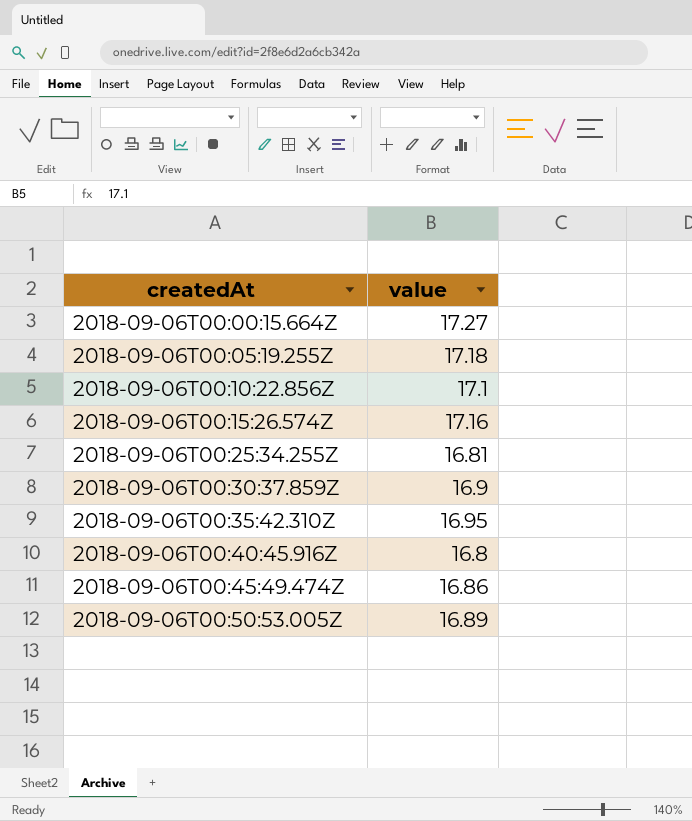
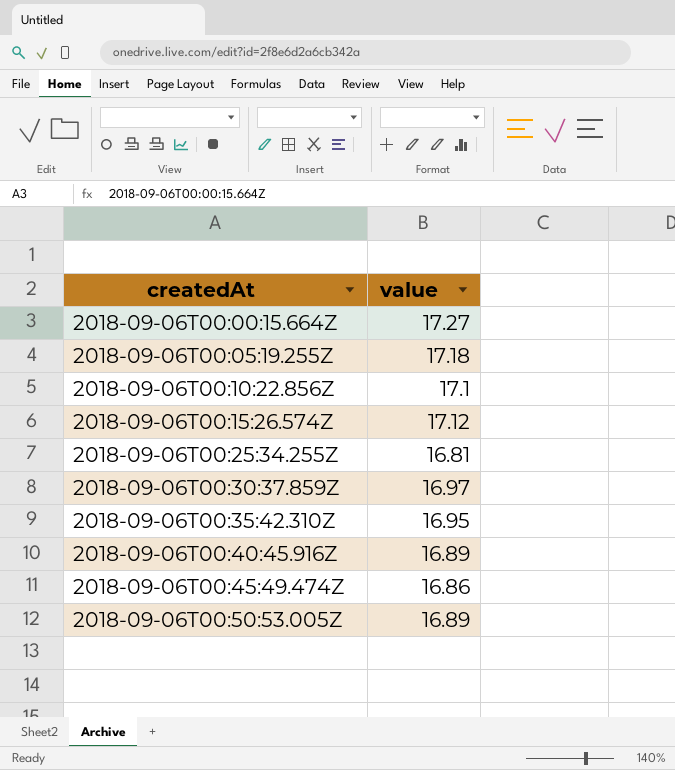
2018-09-06T00:15:26.574Z | value: 17.16 -> 17.12
2018-09-06T00:30:37.859Z | value: 16.9 -> 16.97
2018-09-06T00:40:45.916Z | value: 16.8 -> 16.89

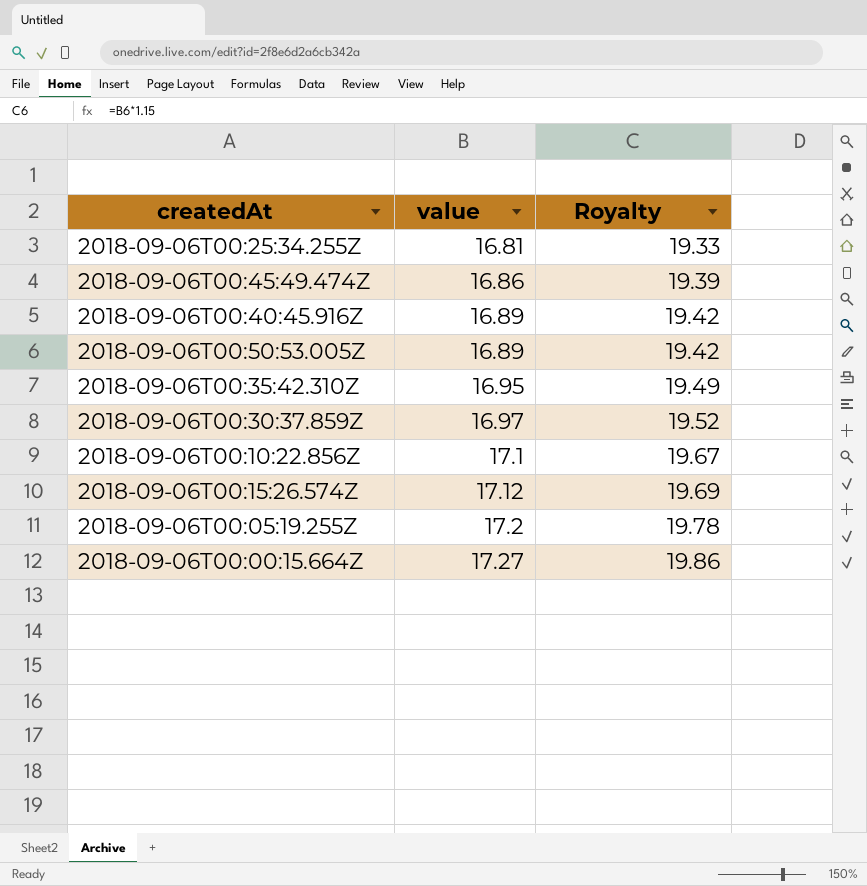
row order: createdAt ascending -> value ascending
column Royalty | formula: none -> [value] * 1.15
2018-09-06T00:05:19.255Z | value: 17.18 -> 17.2

